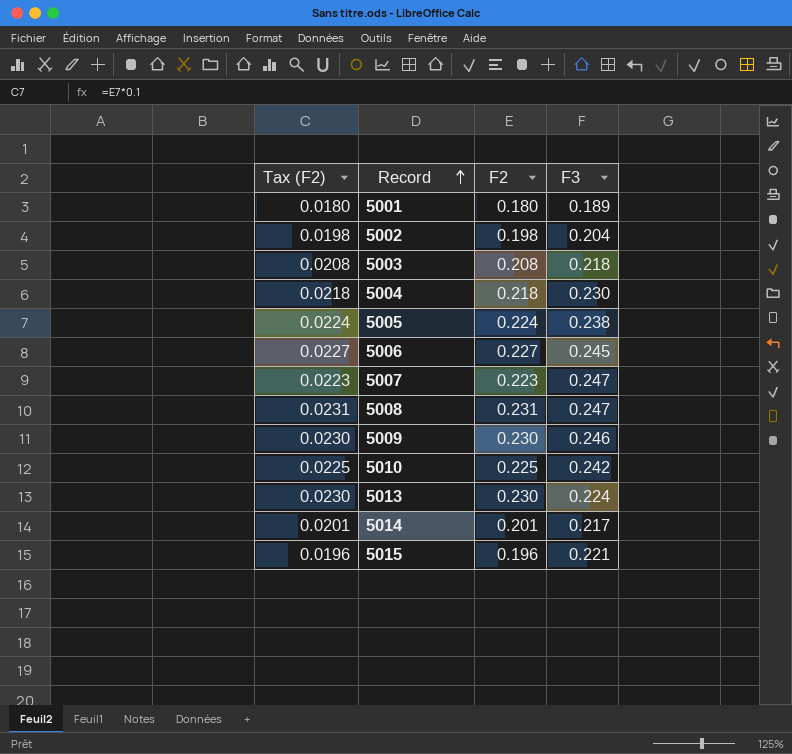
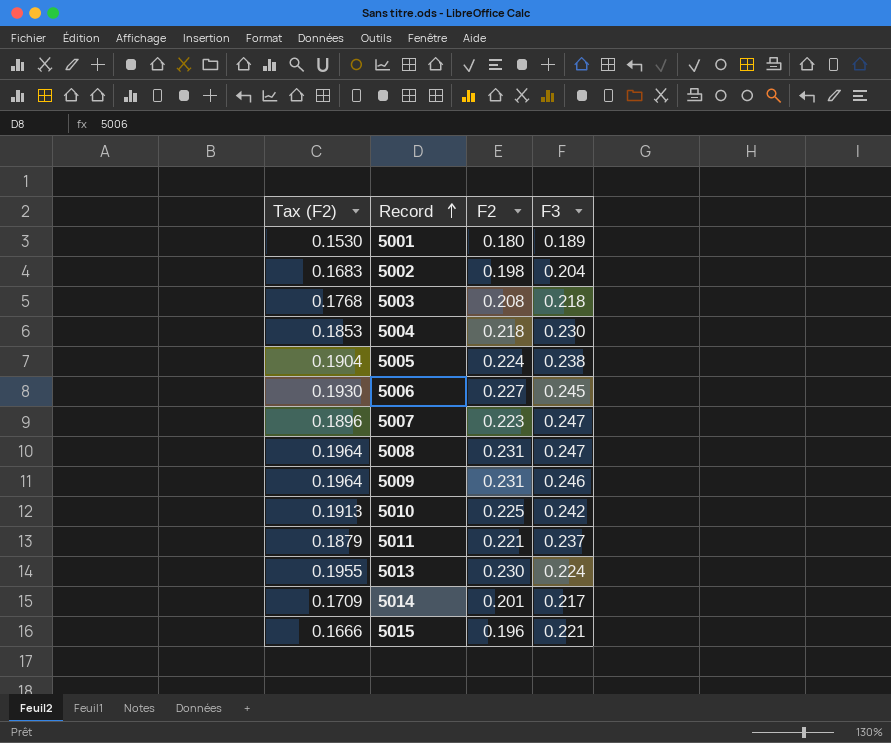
column Tax (F2) | formula: [F2] * 0.1 -> [F2] * 0.85
5009 | F2: 0.230 -> 0.231
row 5011: none -> 0.1879 | 0.221 | 0.237

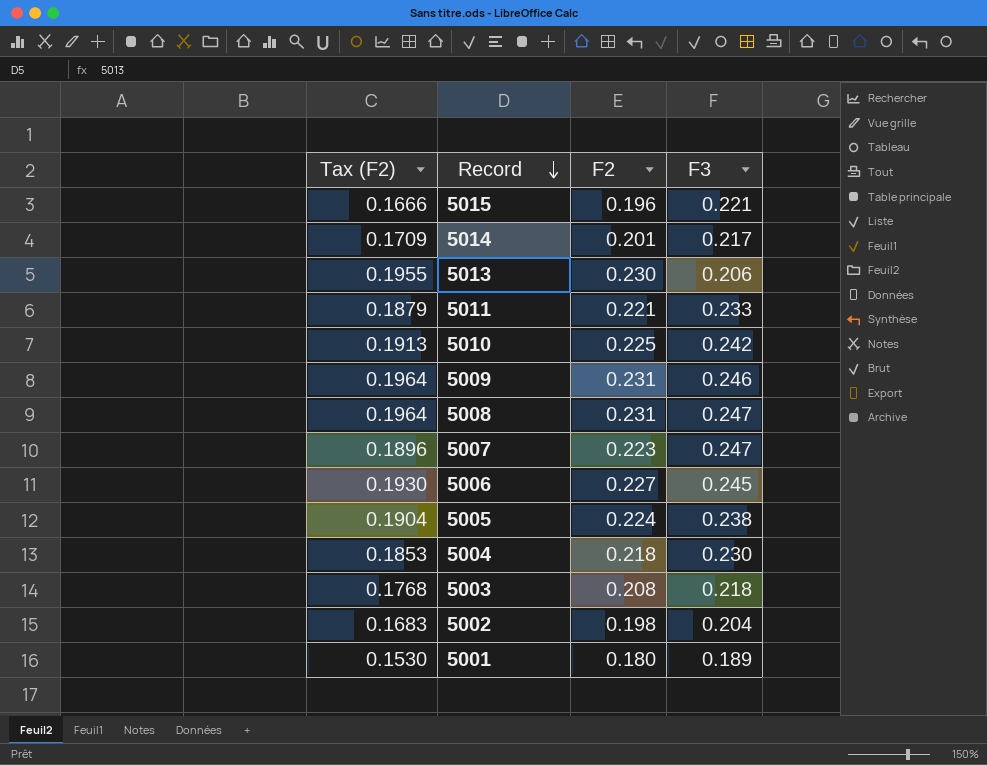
row order: Record ascending -> Record descending
5013 | F3: 0.224 -> 0.206
5011 | F3: 0.237 -> 0.233

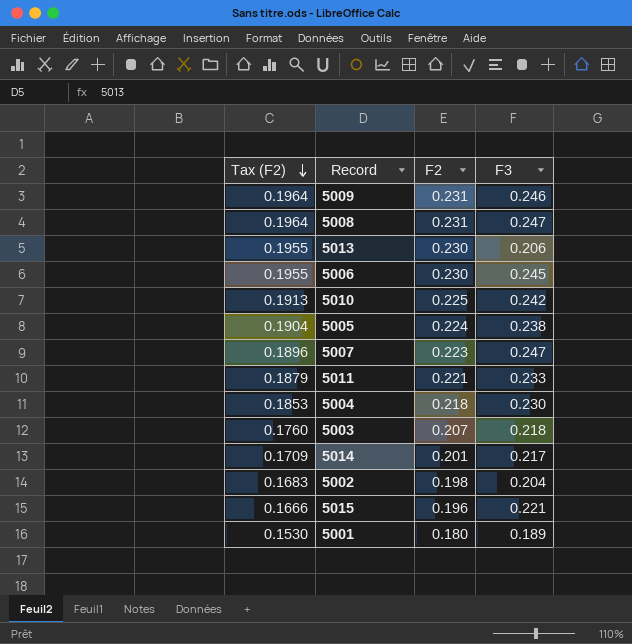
row order: Record descending -> Tax (F2) descending
5006 | Tax (F2): 0.1930 -> 0.1955
5006 | F2: 0.227 -> 0.230
5003 | Tax (F2): 0.1768 -> 0.1760
5003 | F2: 0.208 -> 0.207

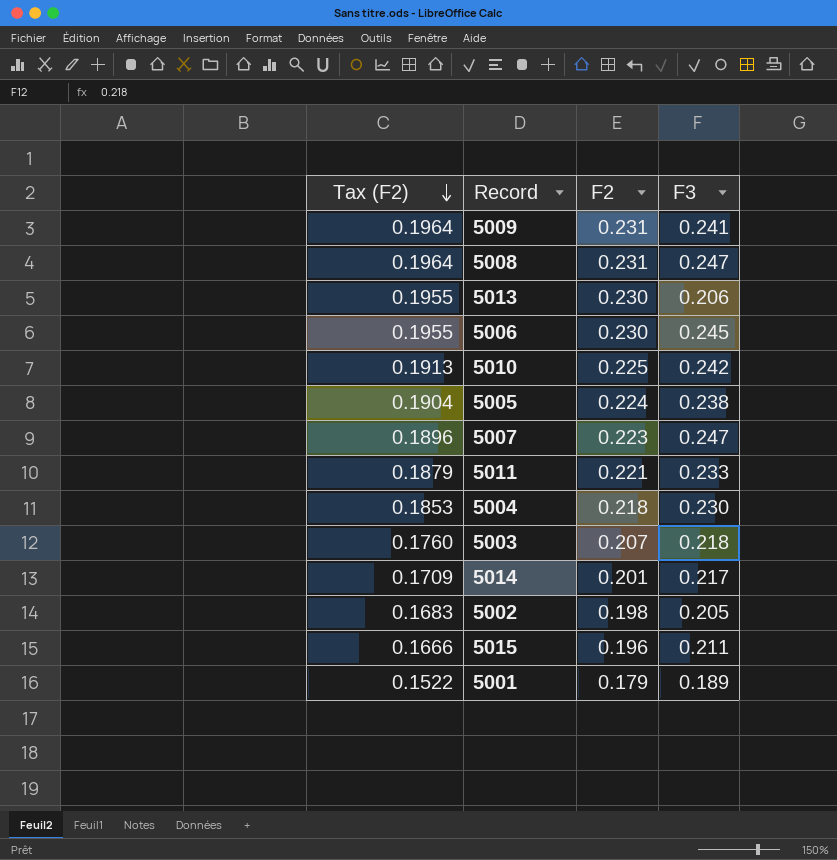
5009 | F3: 0.246 -> 0.241
5002 | F3: 0.204 -> 0.205
5015 | F3: 0.221 -> 0.211
5001 | Tax (F2): 0.1530 -> 0.1522
5001 | F2: 0.180 -> 0.179

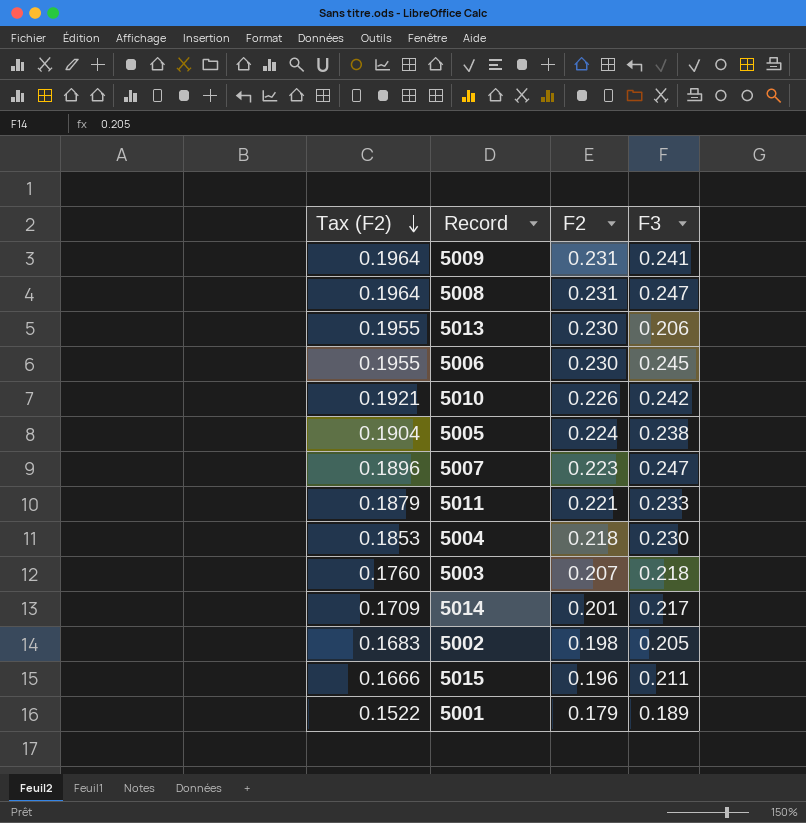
5010 | Tax (F2): 0.1913 -> 0.1921
5010 | F2: 0.225 -> 0.226

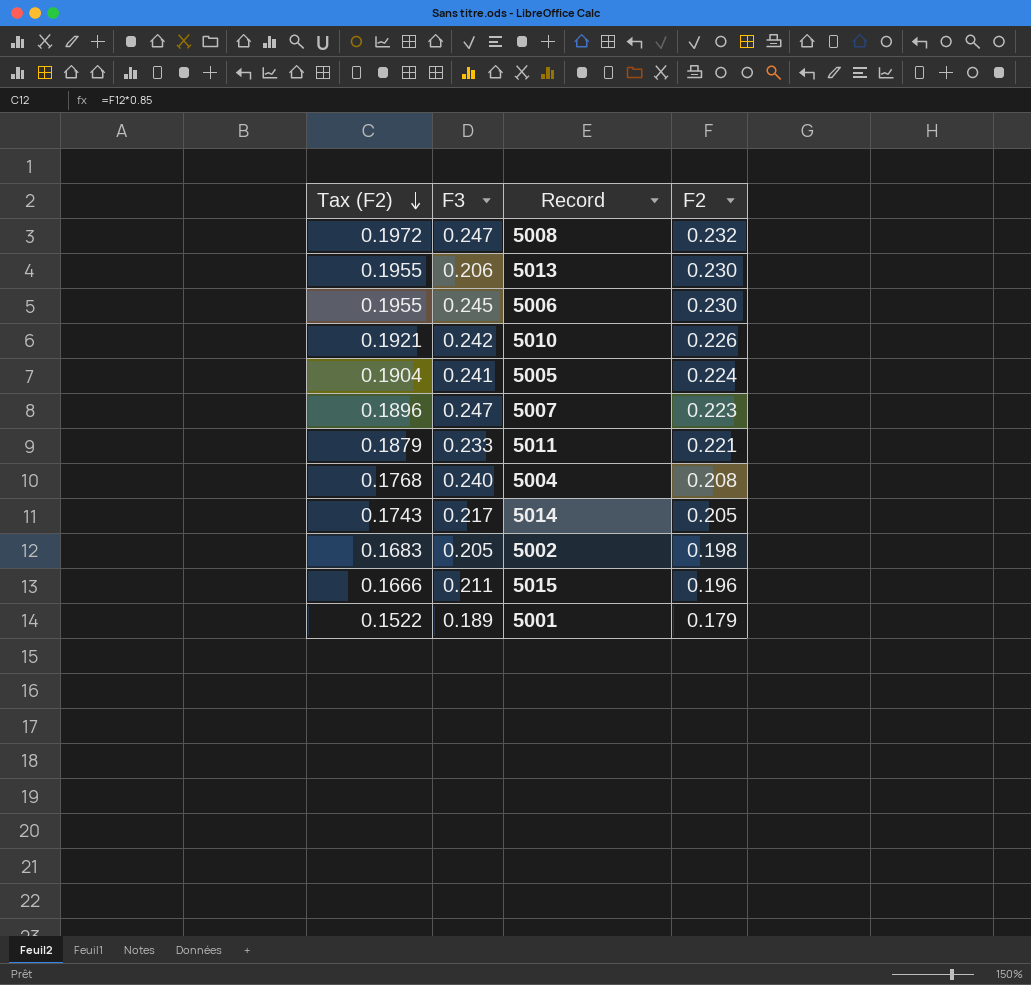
column F3 | position: 4 -> 2
row 5009: 0.1964 | 0.231 | 0.241 -> none
row 5003: 0.1760 | 0.207 | 0.218 -> none
5008 | Tax (F2): 0.1964 -> 0.1972
5008 | F2: 0.231 -> 0.232
5005 | F3: 0.238 -> 0.241
5004 | Tax (F2): 0.1853 -> 0.1768
5004 | F3: 0.230 -> 0.240
5004 | F2: 0.218 -> 0.208
5014 | Tax (F2): 0.1709 -> 0.1743
5014 | F2: 0.201 -> 0.205

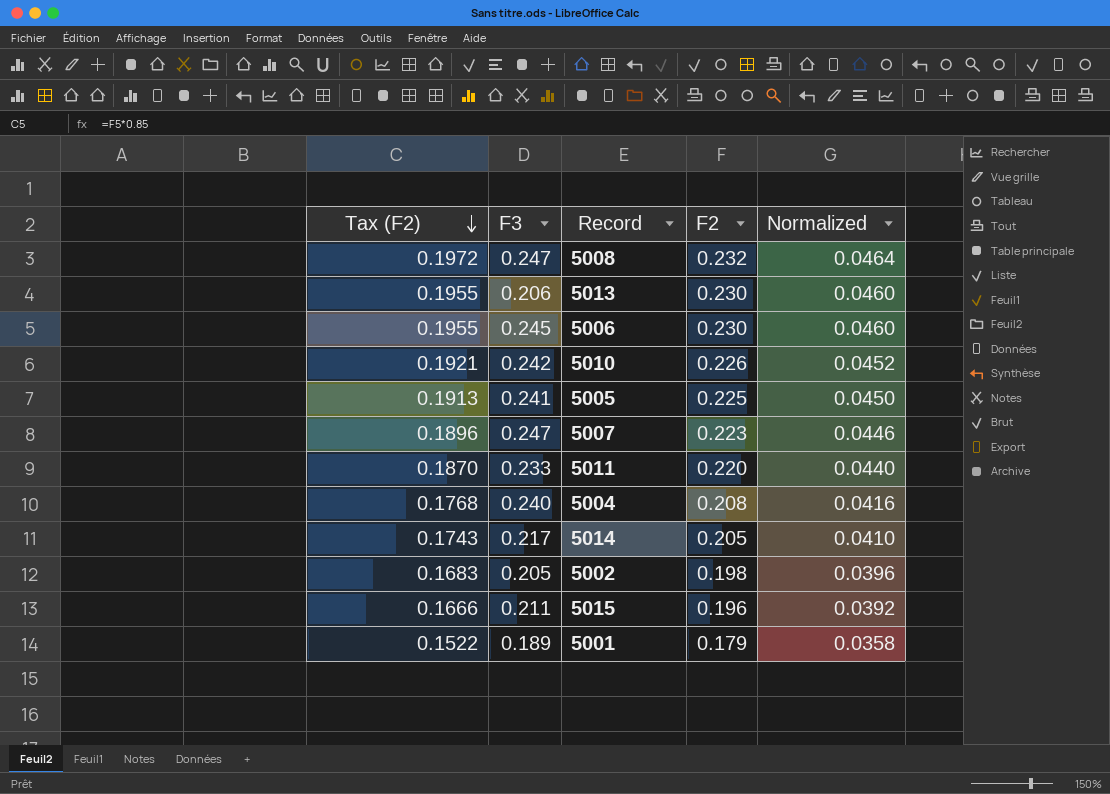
column Normalized | formula: none -> [F2] * 0.2
5005 | Tax (F2): 0.1904 -> 0.1913
5005 | F2: 0.224 -> 0.225
5011 | Tax (F2): 0.1879 -> 0.1870
5011 | F2: 0.221 -> 0.220

